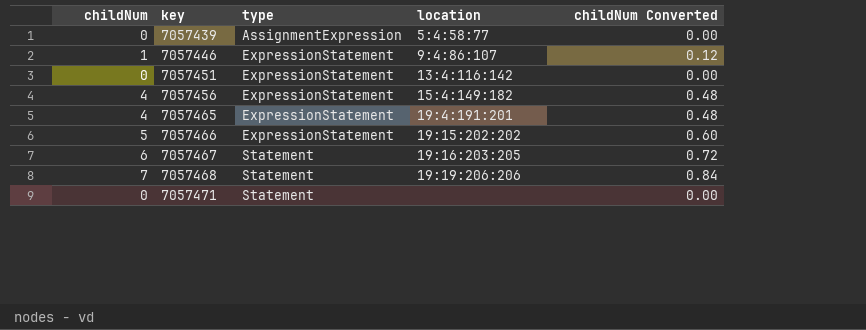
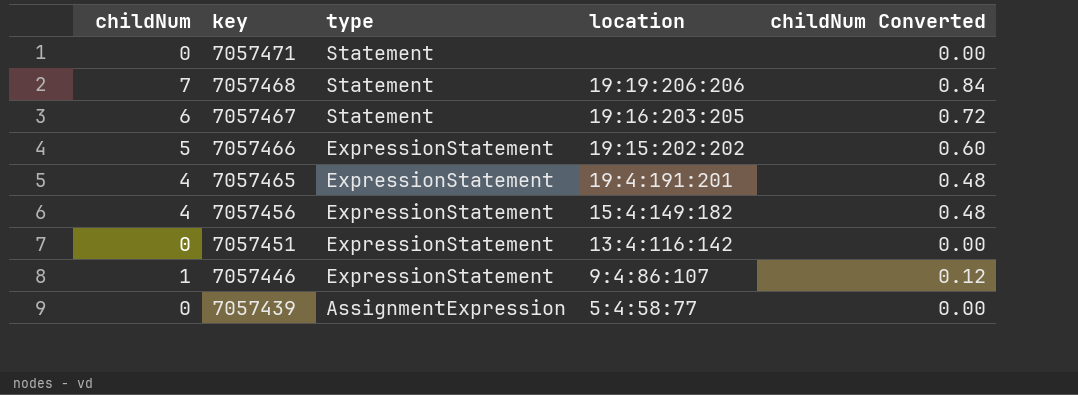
row order: key ascending -> key descending

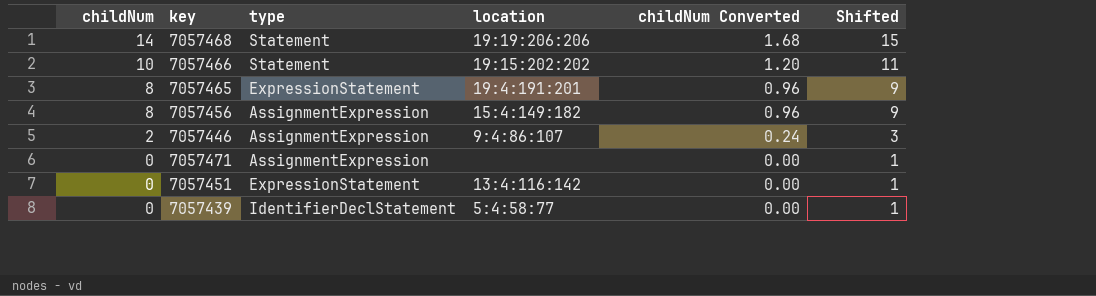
row order: key descending -> childNum descending
column Shifted | formula: none -> [childNum] + 1
row 7057467: 6 | Statement | 19:16:203:205 | 0.72 -> none
7057468 | childNum: 7 -> 14
7057468 | childNum Converted: 0.84 -> 1.68
7057466 | childNum: 5 -> 10
7057466 | type: ExpressionStatement -> Statement
7057466 | childNum Converted: 0.60 -> 1.20
7057465 | childNum: 4 -> 8
7057465 | childNum Converted: 0.48 -> 0.96
7057456 | childNum: 4 -> 8
7057456 | type: ExpressionStatement -> AssignmentExpression
7057456 | childNum Converted: 0.48 -> 0.96
7057446 | childNum: 1 -> 2
7057446 | type: ExpressionStatement -> AssignmentExpression
7057446 | childNum Converted: 0.12 -> 0.24
7057471 | type: Statement -> AssignmentExpression
7057439 | type: AssignmentExpression -> IdentifierDeclStatement

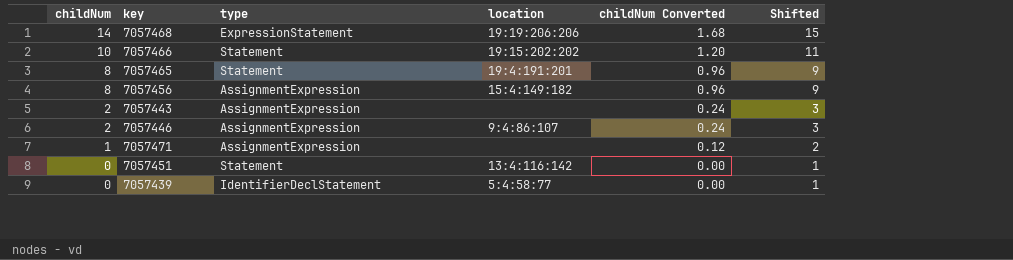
7057468 | type: Statement -> ExpressionStatement
7057465 | type: ExpressionStatement -> Statement
row 7057443: none -> 2 | AssignmentExpression | none | 0.24 | 3
7057471 | childNum: 0 -> 1
7057471 | childNum Converted: 0.00 -> 0.12
7057471 | Shifted: 1 -> 2
7057451 | type: ExpressionStatement -> Statement

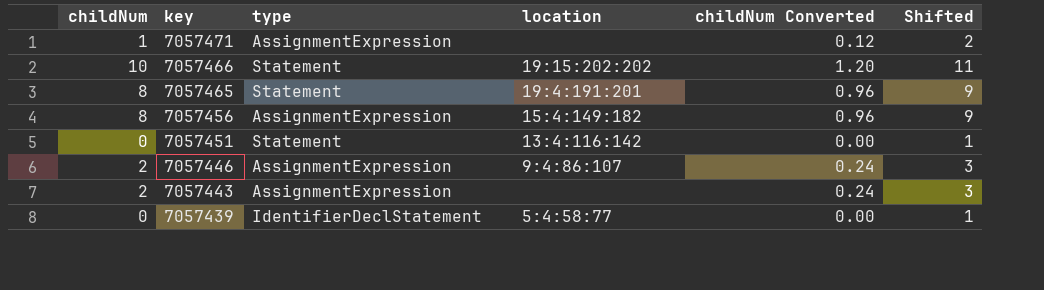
row order: childNum descending -> key descending
row 7057468: 14 | ExpressionStatement | 19:19:206:206 | 1.68 | 15 -> none

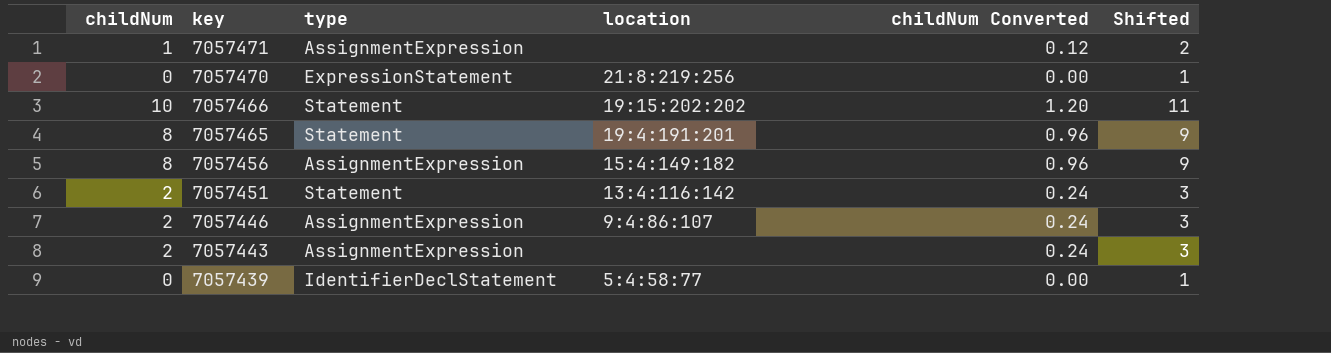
row 7057470: none -> 0 | ExpressionStatement | 21:8:219:256 | 0.00 | 1
7057451 | childNum: 0 -> 2
7057451 | childNum Converted: 0.00 -> 0.24
7057451 | Shifted: 1 -> 3

